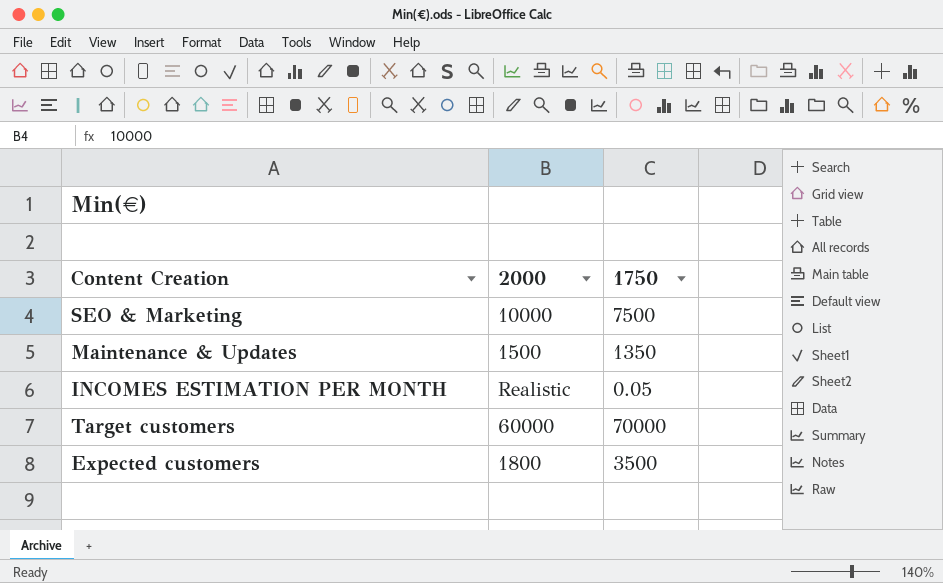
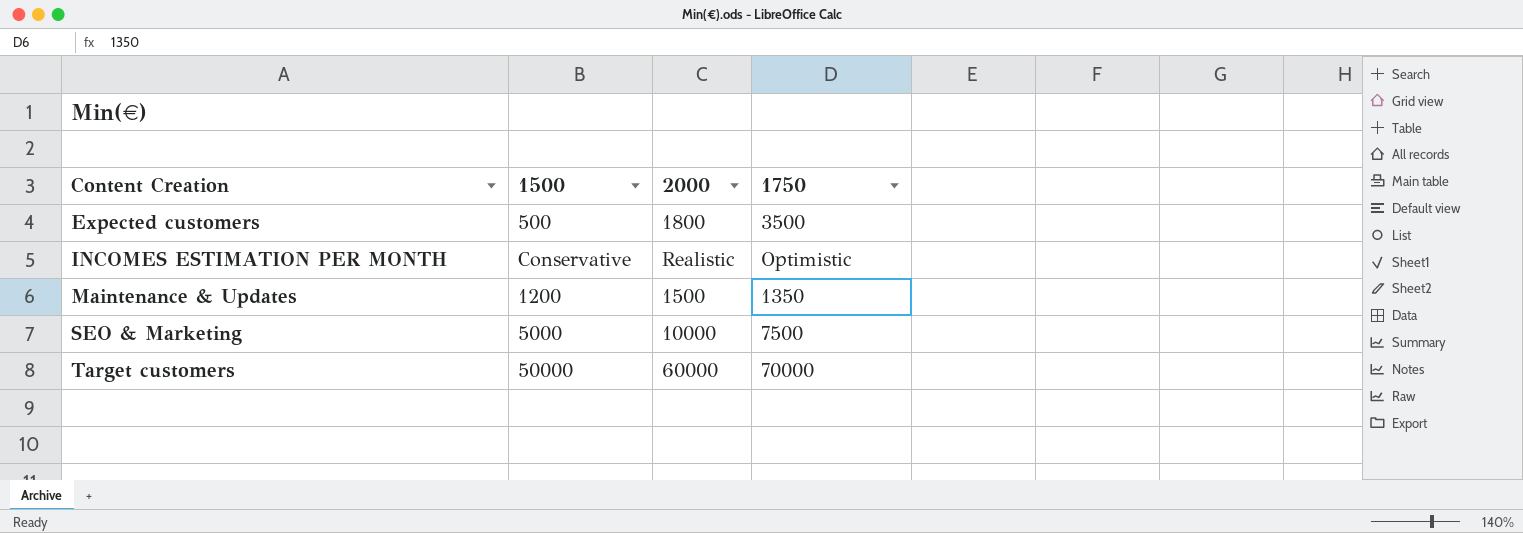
row order: none -> Content Creation ascending
column 1500 | position: none -> 2
INCOMES ESTIMATION PER MONTH | 1750: 0.05 -> Optimistic

